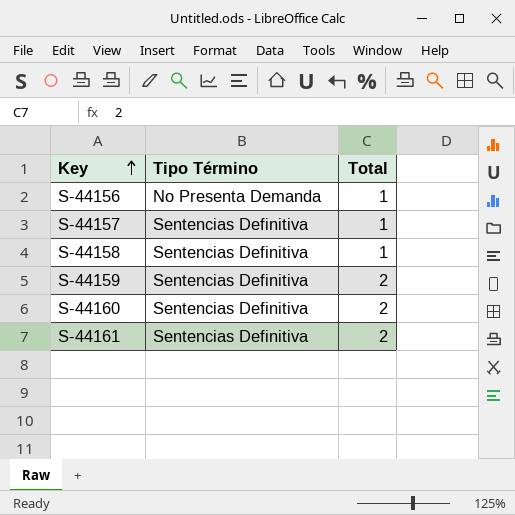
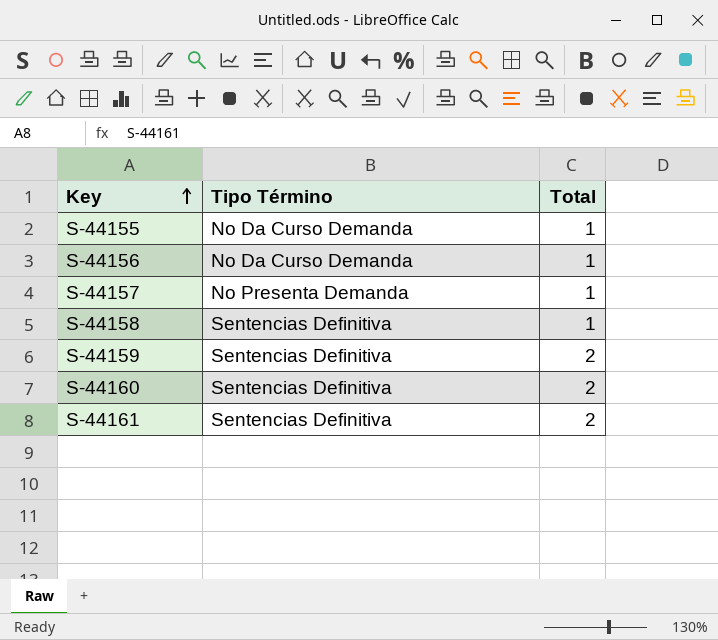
row S-44155: none -> No Da Curso Demanda | 1
S-44156 | Tipo Término: No Presenta Demanda -> No Da Curso Demanda
S-44157 | Tipo Término: Sentencias Definitiva -> No Presenta Demanda

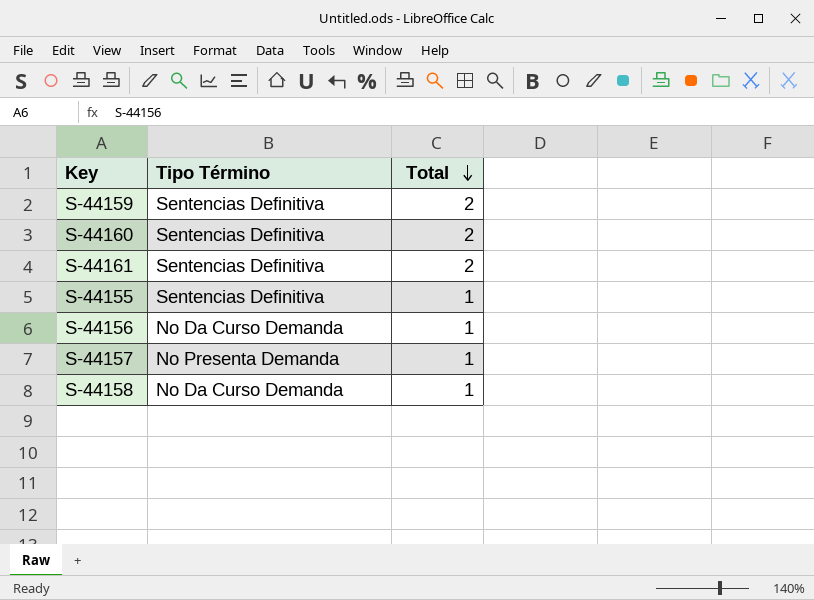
row order: Key ascending -> Total descending
S-44155 | Tipo Término: No Da Curso Demanda -> Sentencias Definitiva
S-44158 | Tipo Término: Sentencias Definitiva -> No Da Curso Demanda

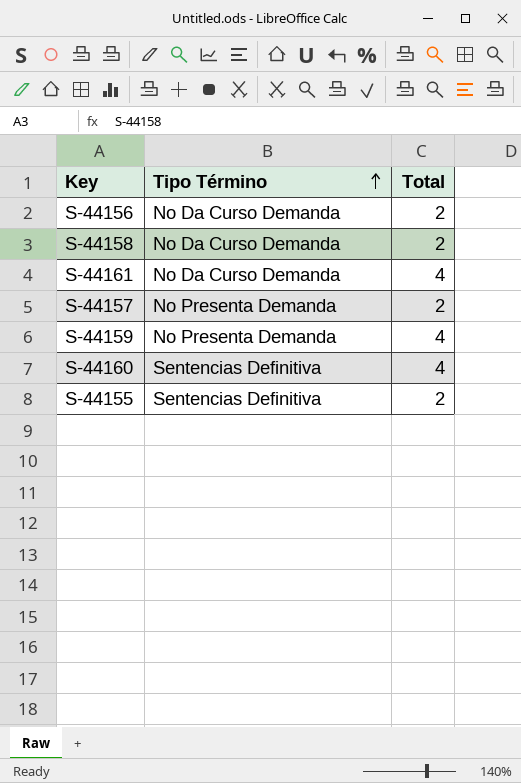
row order: Total descending -> Tipo Término ascending
S-44156 | Total: 1 -> 2
S-44158 | Total: 1 -> 2
S-44161 | Tipo Término: Sentencias Definitiva -> No Da Curso Demanda
S-44161 | Total: 2 -> 4
S-44157 | Total: 1 -> 2
S-44159 | Tipo Término: Sentencias Definitiva -> No Presenta Demanda
S-44159 | Total: 2 -> 4
S-44160 | Total: 2 -> 4
S-44155 | Total: 1 -> 2

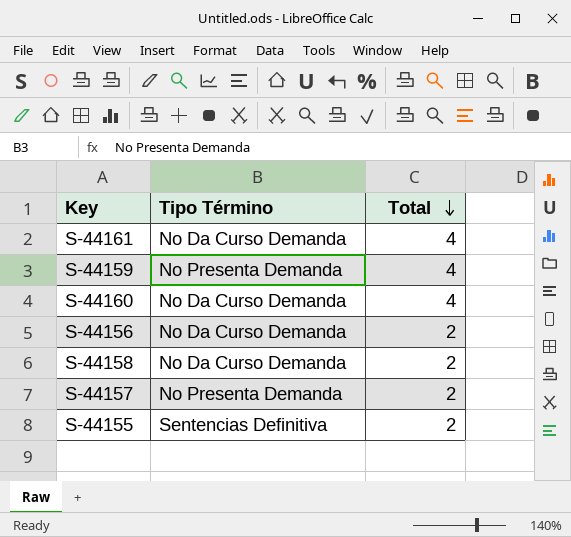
row order: Tipo Término ascending -> Total descending
S-44160 | Tipo Término: Sentencias Definitiva -> No Da Curso Demanda

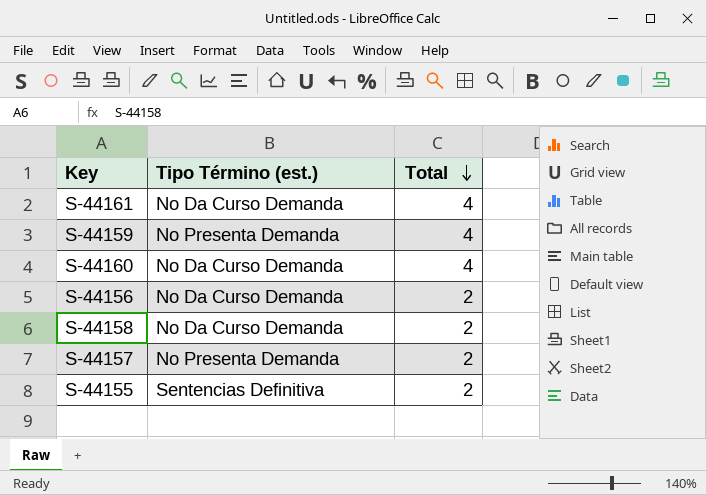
column name: Tipo Término -> Tipo Término (est.)

